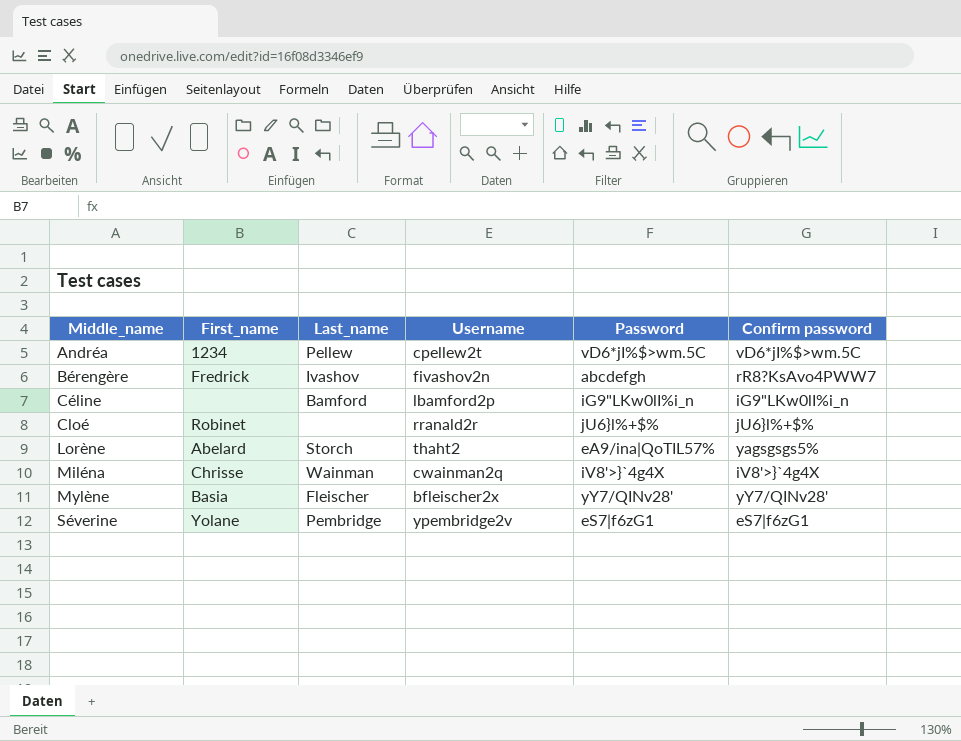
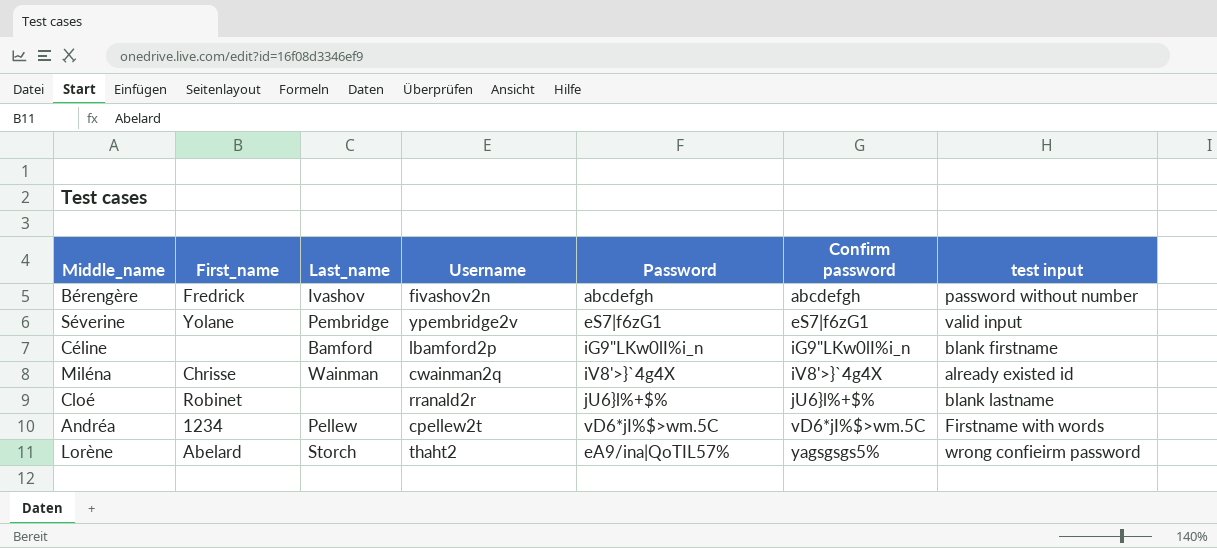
row order: Middle_name ascending -> Confirm password ascending
column test input | position: none -> 7
row Mylène: Basia | Fleischer | bfleischer2x | yY7/QINv28' | yY7/QINv28' -> none
Bérengère | Confirm password: rR8?KsAvo4PWW7 -> abcdefgh

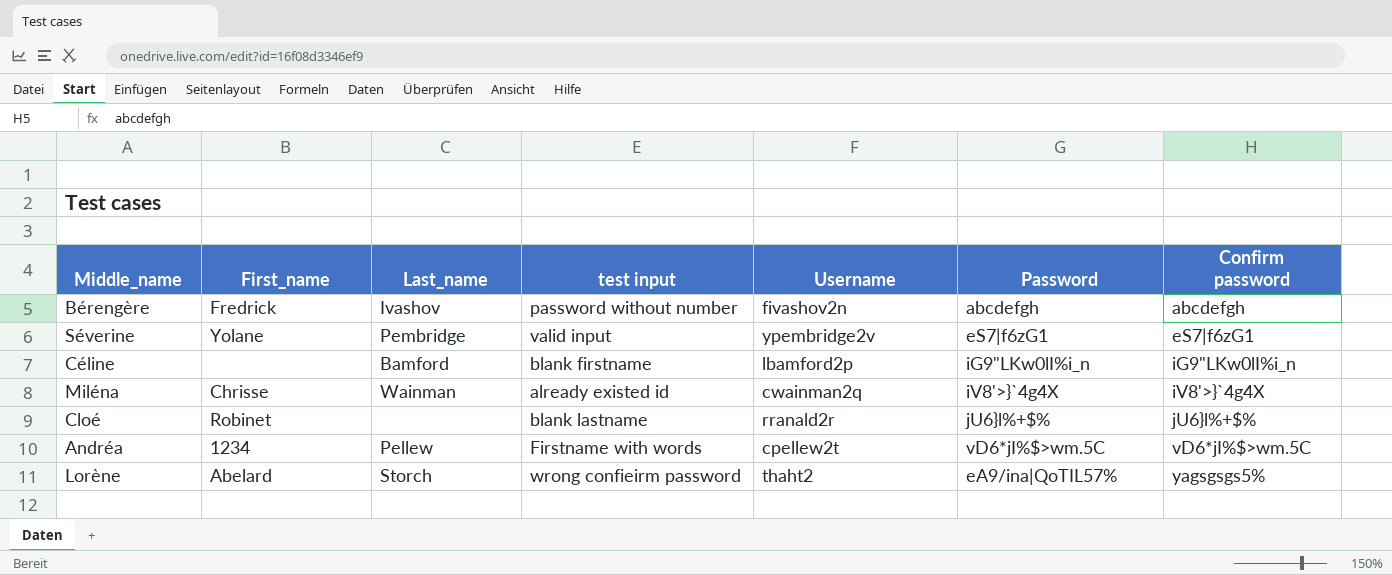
column test input | position: 7 -> 4

